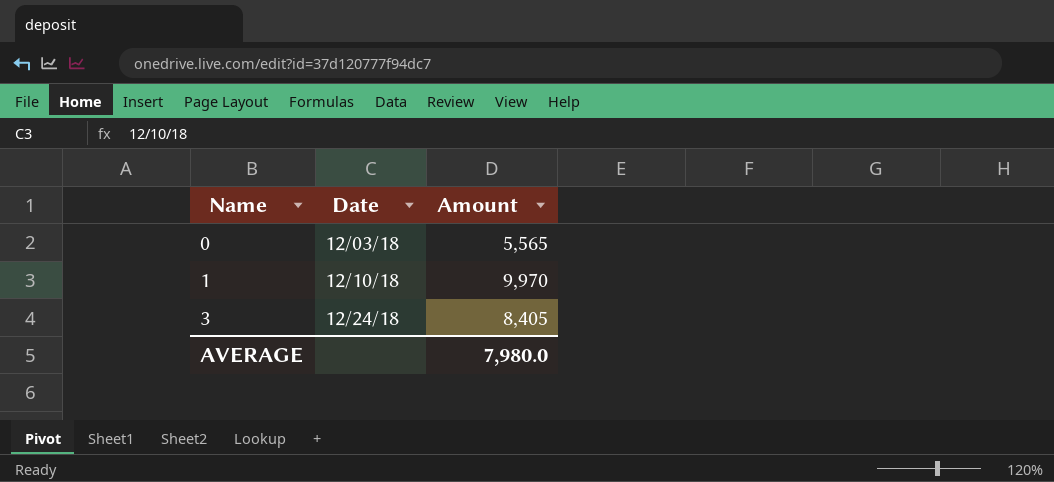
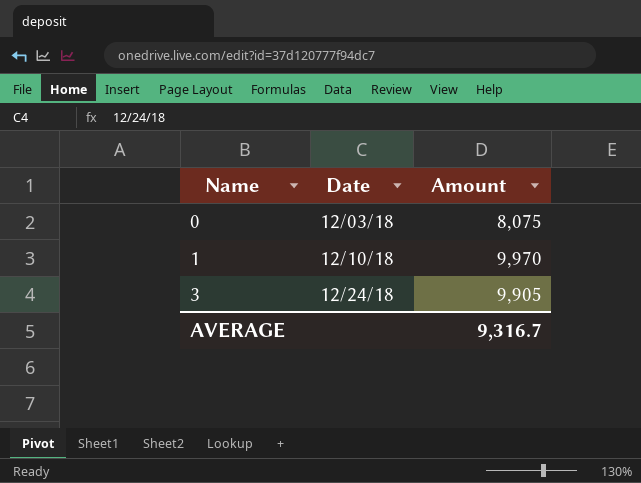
0 | Amount: 5,565 -> 8,075
3 | Amount: 8,405 -> 9,905
AVERAGE | Amount: 7,980.0 -> 9,316.7

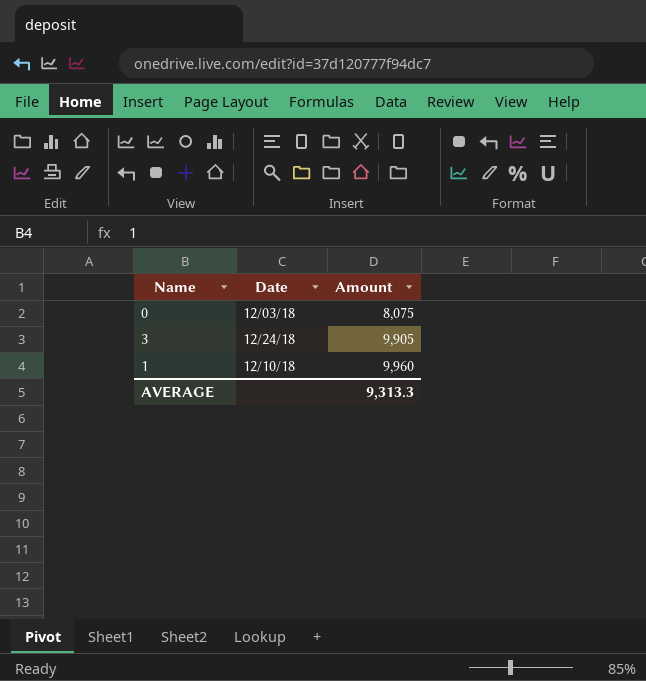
row order: Name ascending -> Amount ascending
1 | Amount: 9,970 -> 9,960
AVERAGE | Amount: 9,316.7 -> 9,313.3

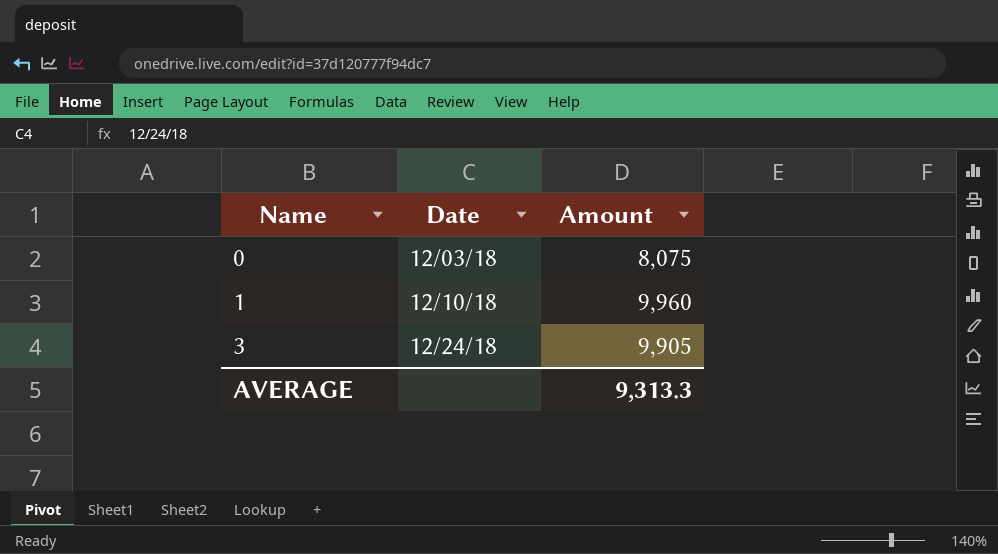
row order: Amount ascending -> Name ascending

